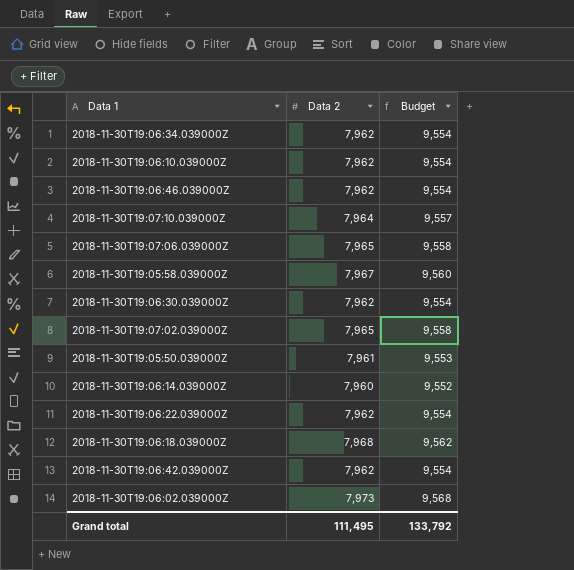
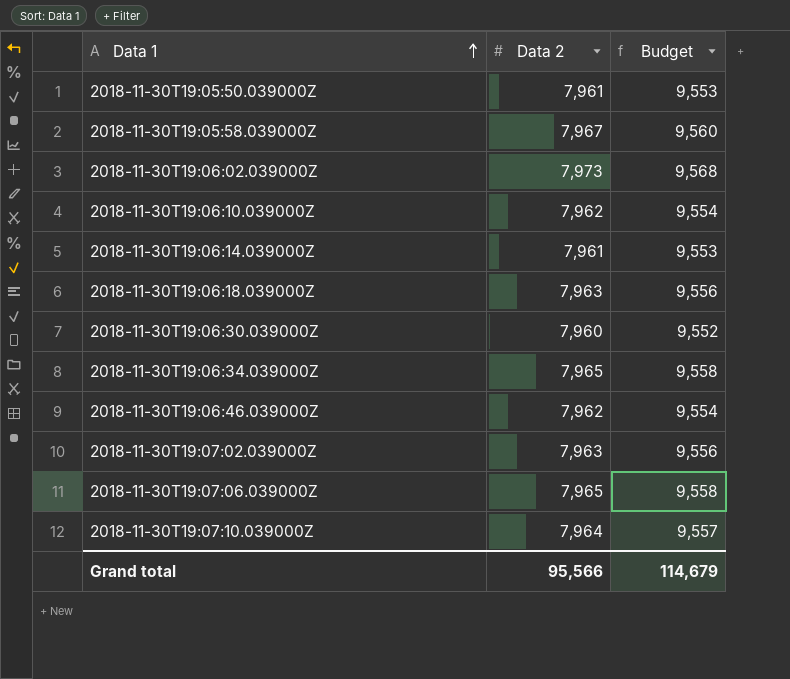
row order: none -> Data 1 ascending
row 2018-11-30T19:06:22.039000Z: 7,962 | 9,554 -> none
row 2018-11-30T19:06:42.039000Z: 7,962 | 9,554 -> none
2018-11-30T19:06:14.039000Z | Data 2: 7,960 -> 7,961
2018-11-30T19:06:14.039000Z | Budget: 9,552 -> 9,553
2018-11-30T19:06:18.039000Z | Data 2: 7,968 -> 7,963
2018-11-30T19:06:18.039000Z | Budget: 9,562 -> 9,556
2018-11-30T19:06:30.039000Z | Data 2: 7,962 -> 7,960
2018-11-30T19:06:30.039000Z | Budget: 9,554 -> 9,552
2018-11-30T19:06:34.039000Z | Data 2: 7,962 -> 7,965
2018-11-30T19:06:34.039000Z | Budget: 9,554 -> 9,558
2018-11-30T19:07:02.039000Z | Data 2: 7,965 -> 7,963
2018-11-30T19:07:02.039000Z | Budget: 9,558 -> 9,556
Grand total | Data 2: 111,495 -> 95,566
Grand total | Budget: 133,792 -> 114,679

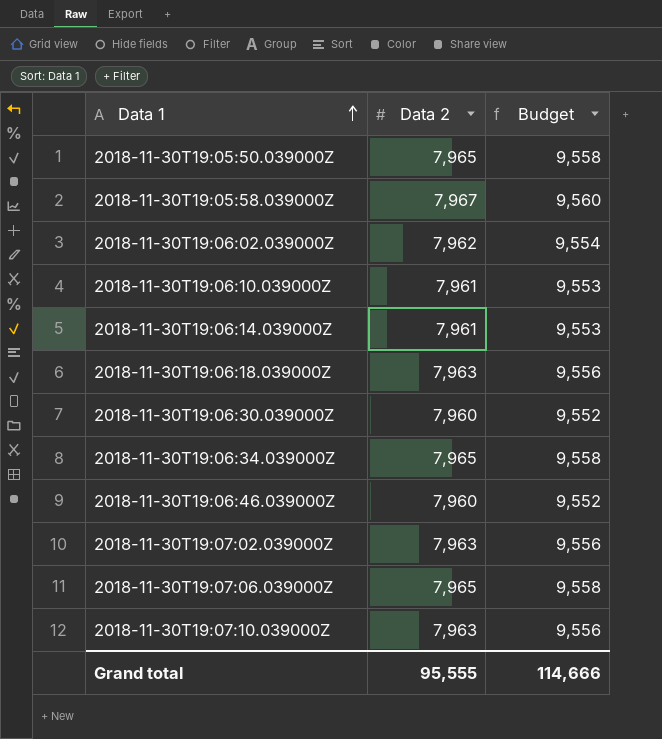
2018-11-30T19:05:50.039000Z | Data 2: 7,961 -> 7,965
2018-11-30T19:05:50.039000Z | Budget: 9,553 -> 9,558
2018-11-30T19:06:02.039000Z | Data 2: 7,973 -> 7,962
2018-11-30T19:06:02.039000Z | Budget: 9,568 -> 9,554
2018-11-30T19:06:10.039000Z | Data 2: 7,962 -> 7,961
2018-11-30T19:06:10.039000Z | Budget: 9,554 -> 9,553
2018-11-30T19:06:46.039000Z | Data 2: 7,962 -> 7,960
2018-11-30T19:06:46.039000Z | Budget: 9,554 -> 9,552
2018-11-30T19:07:10.039000Z | Data 2: 7,964 -> 7,963
2018-11-30T19:07:10.039000Z | Budget: 9,557 -> 9,556
Grand total | Data 2: 95,566 -> 95,555
Grand total | Budget: 114,679 -> 114,666

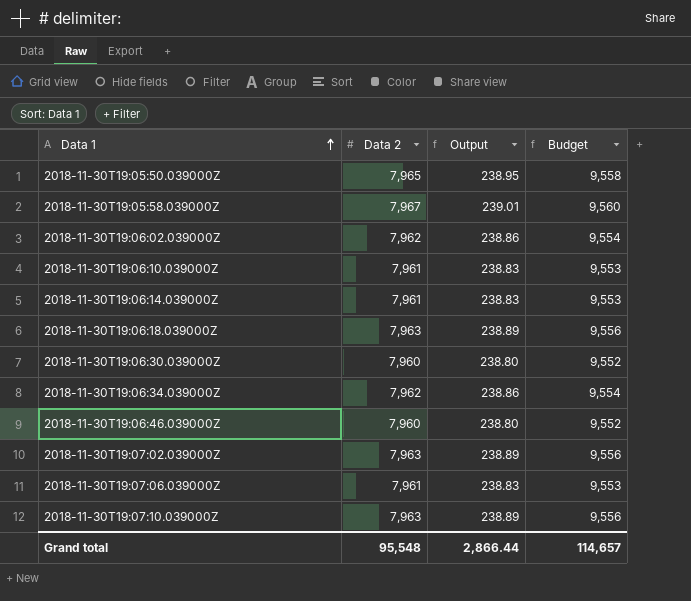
column Output | formula: none -> [Data 2] * 0.03
2018-11-30T19:06:34.039000Z | Data 2: 7,965 -> 7,962
2018-11-30T19:06:34.039000Z | Budget: 9,558 -> 9,554
2018-11-30T19:07:06.039000Z | Data 2: 7,965 -> 7,961
2018-11-30T19:07:06.039000Z | Budget: 9,558 -> 9,553
Grand total | Data 2: 95,555 -> 95,548
Grand total | Budget: 114,666 -> 114,657

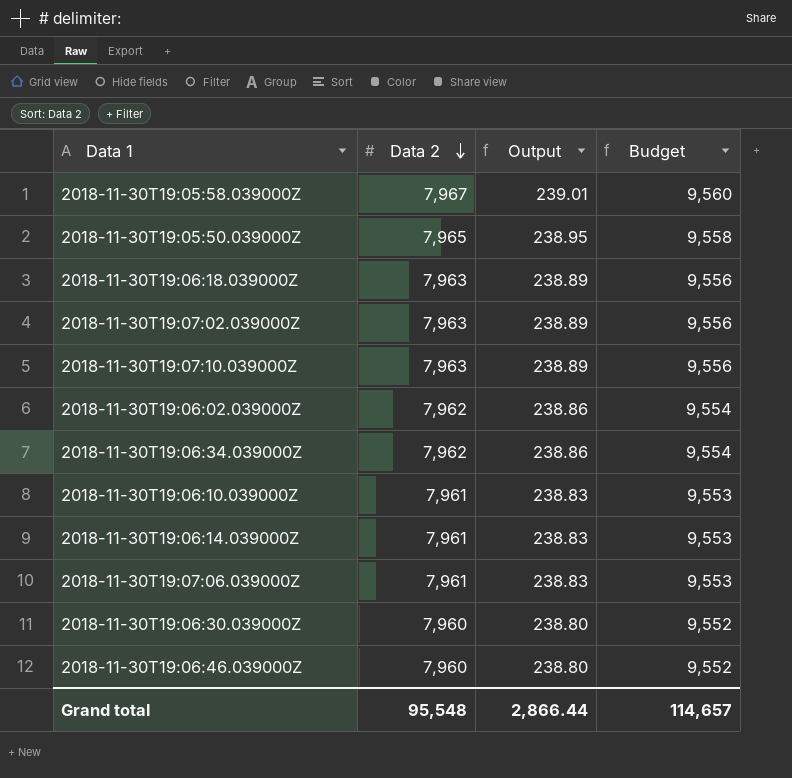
row order: Data 1 ascending -> Data 2 descending

